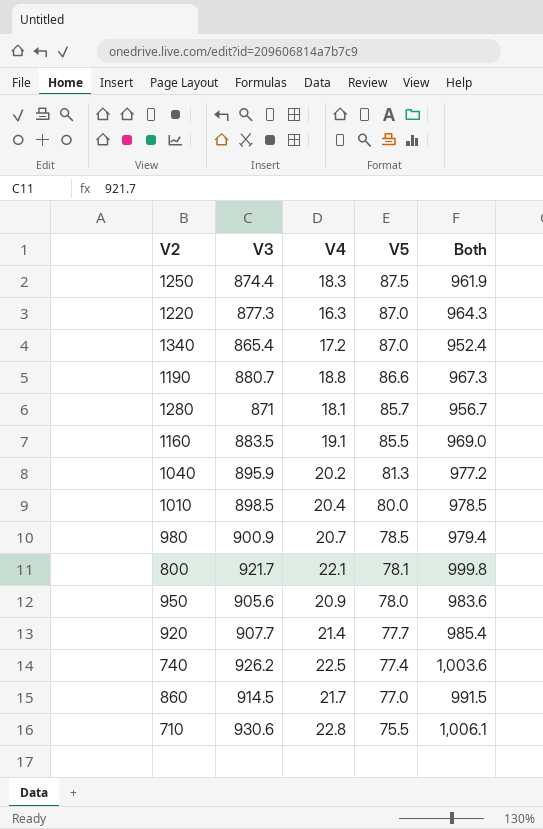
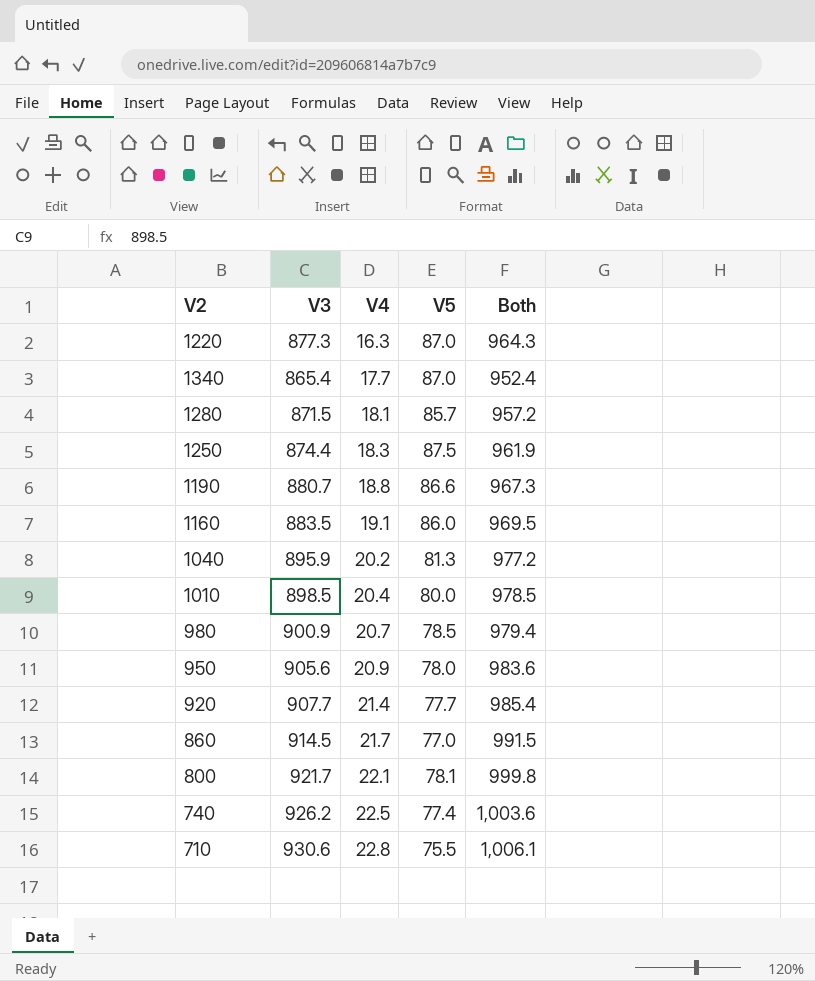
row order: V5 descending -> V4 ascending
1340 | V4: 17.2 -> 17.7
1280 | V3: 871 -> 871.5
1280 | Both: 956.7 -> 957.2
1160 | V5: 85.5 -> 86.0
1160 | Both: 969.0 -> 969.5

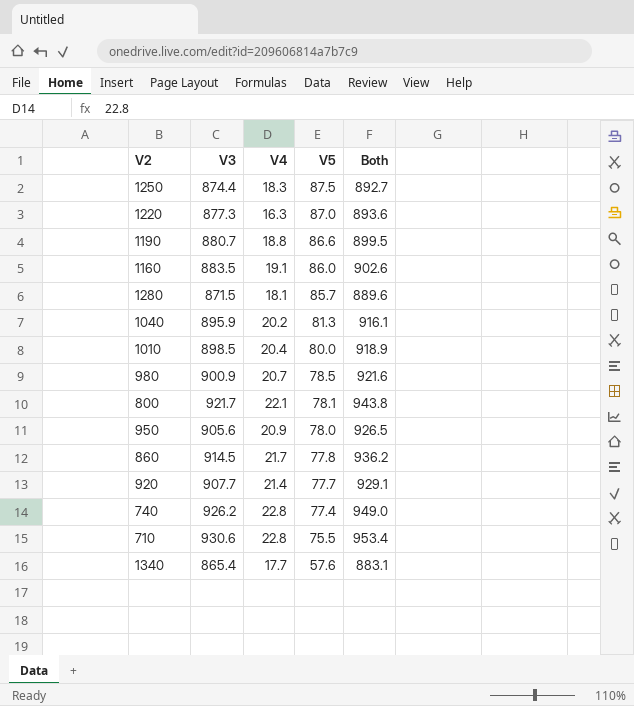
row order: V4 ascending -> V5 descending
column Both | formula: [V3] + [V5] -> [V3] + [V4]
860 | V5: 77.0 -> 77.8
740 | V4: 22.5 -> 22.8
1340 | V5: 87.0 -> 57.6

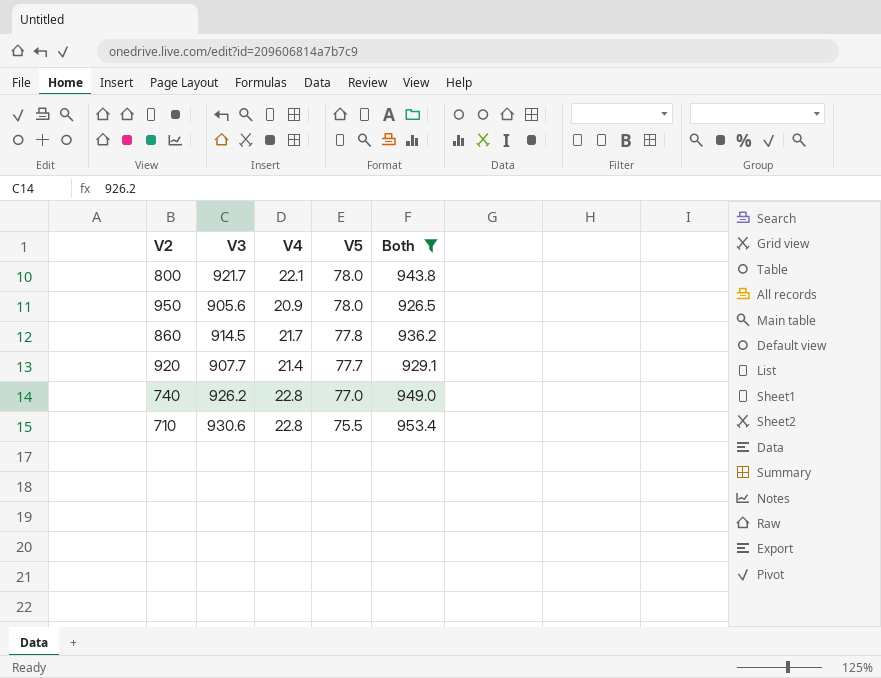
filter: none -> Both >= 926.5
800 | V5: 78.1 -> 78.0
740 | V5: 77.4 -> 77.0

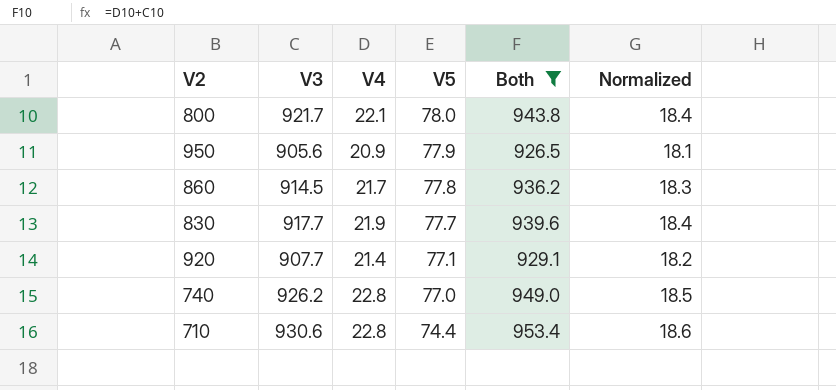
column Normalized | formula: none -> [V3] * 0.02
950 | V5: 78.0 -> 77.9
row 830: none -> 917.7 | 21.9 | 77.7 | 939.6 | 18.4
920 | V5: 77.7 -> 77.1
710 | V5: 75.5 -> 74.4

